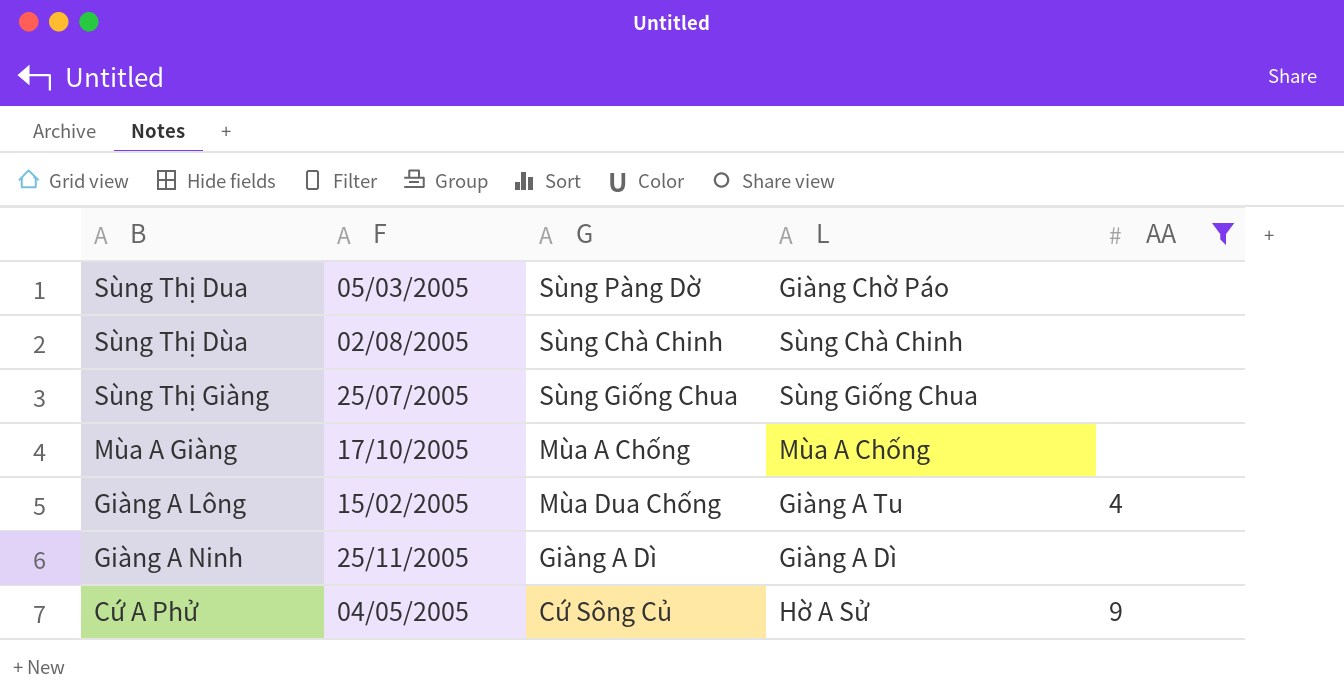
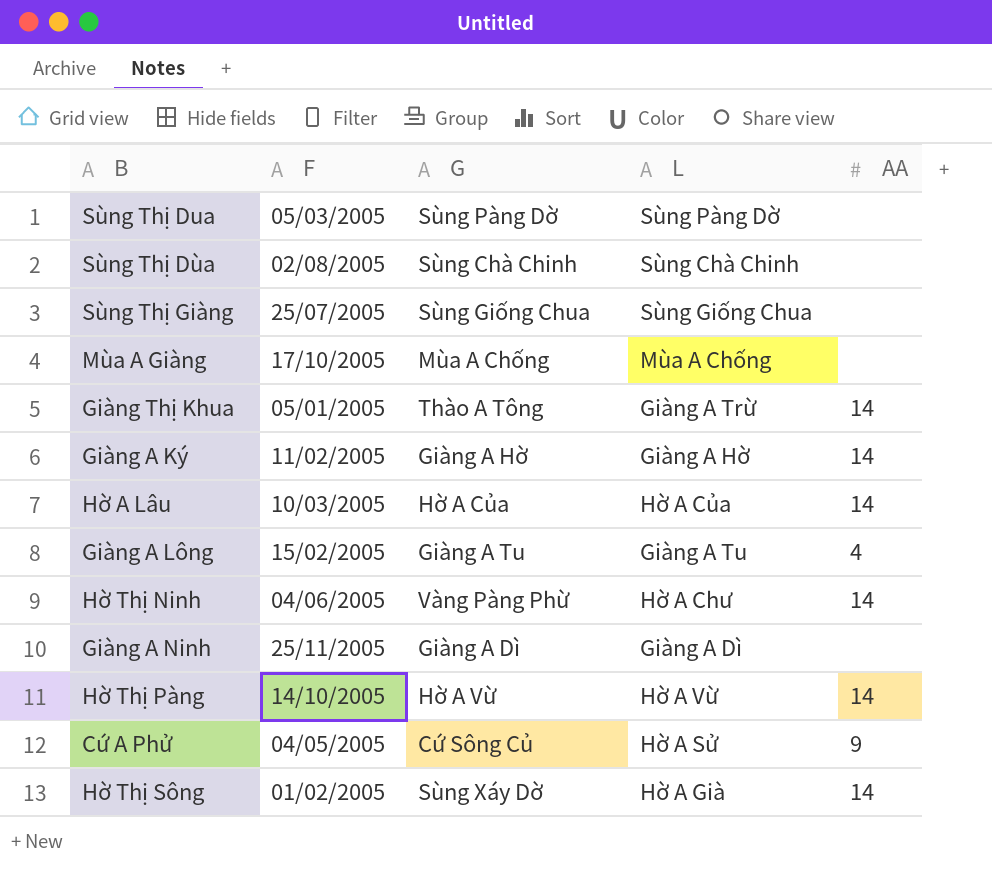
filter: AA != 14 -> none
Sùng Thị Dua | L: Giàng Chờ Páo -> Sùng Pàng Dờ
Giàng A Lông | G: Mùa Dua Chống -> Giàng A Tu

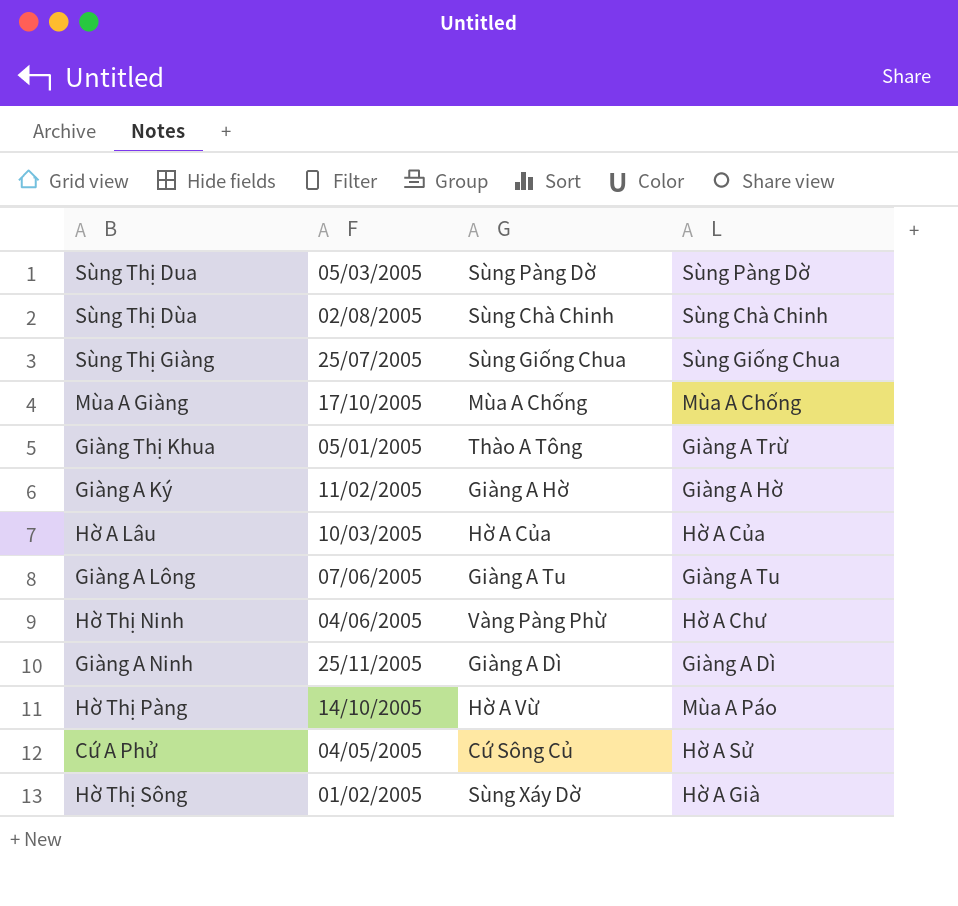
column AA | position: 5 -> none
Giàng A Lông | F: 15/02/2005 -> 07/06/2005
Hờ Thị Pàng | L: Hờ A Vừ -> Mùa A Páo

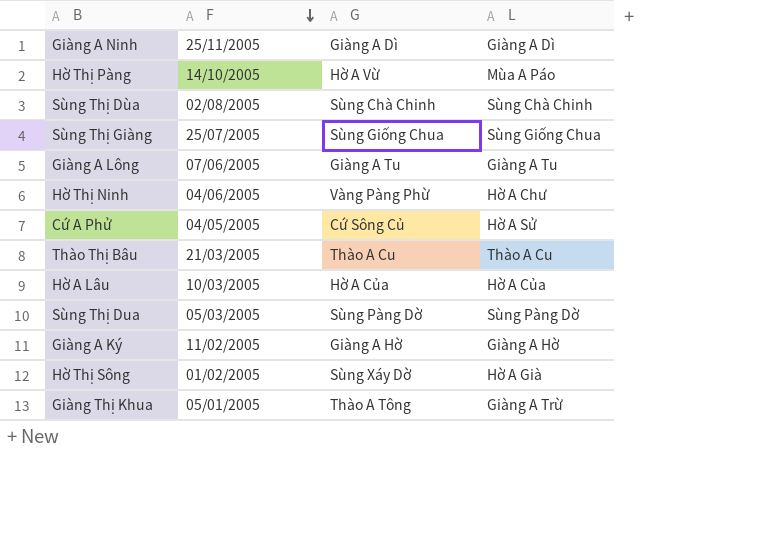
row order: none -> F descending
row Mùa A Giàng: 17/10/2005 | Mùa A Chống | Mùa A Chống -> none
row Thào Thị Bâu: none -> 21/03/2005 | Thào A Cu | Thào A Cu

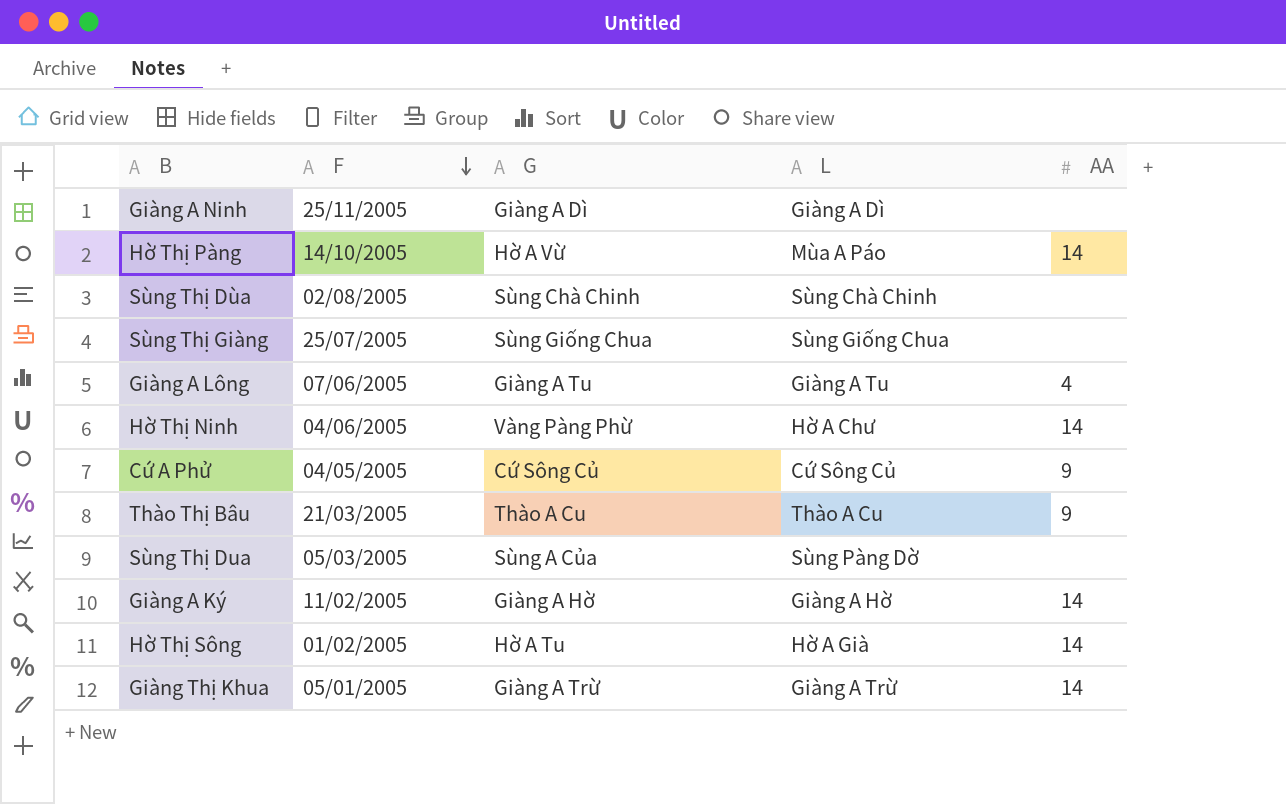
column AA | position: none -> 5
row Hờ A Lâu: 10/03/2005 | Hờ A Của | Hờ A Của -> none
Cứ A Phử | L: Hờ A Sử -> Cứ Sông Củ
Sùng Thị Dua | G: Sùng Pàng Dờ -> Sùng A Của
Hờ Thị Sông | G: Sùng Xáy Dờ -> Hờ A Tu
Giàng Thị Khua | G: Thào A Tông -> Giàng A Trừ

